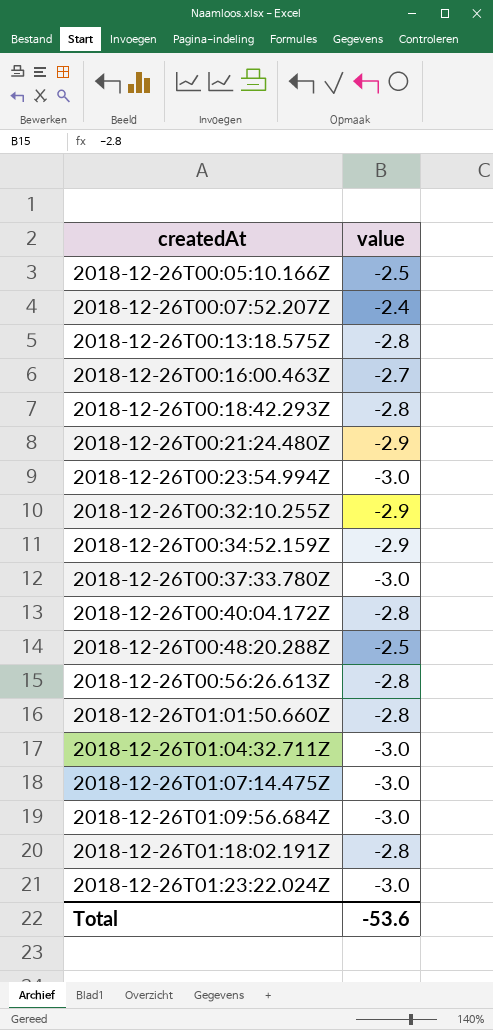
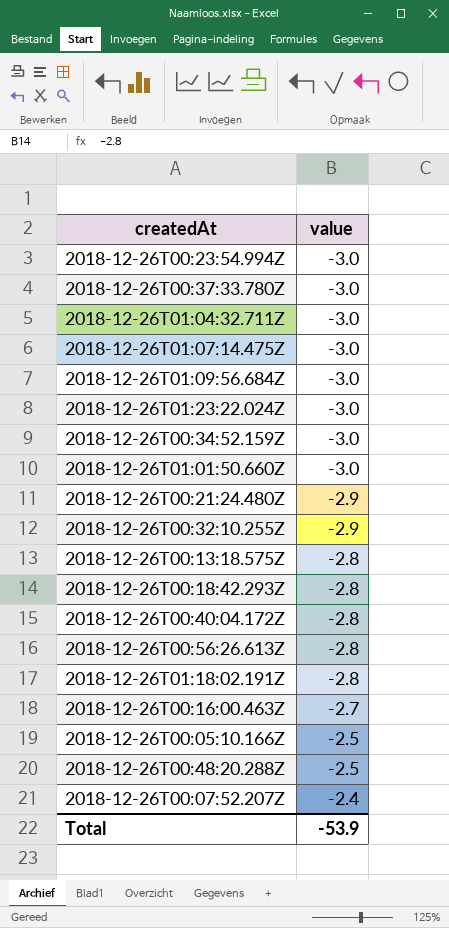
row order: createdAt ascending -> value ascending
2018-12-26T00:34:52.159Z | value: -2.9 -> -3.0
2018-12-26T01:01:50.660Z | value: -2.8 -> -3.0
Total | value: -53.6 -> -53.9

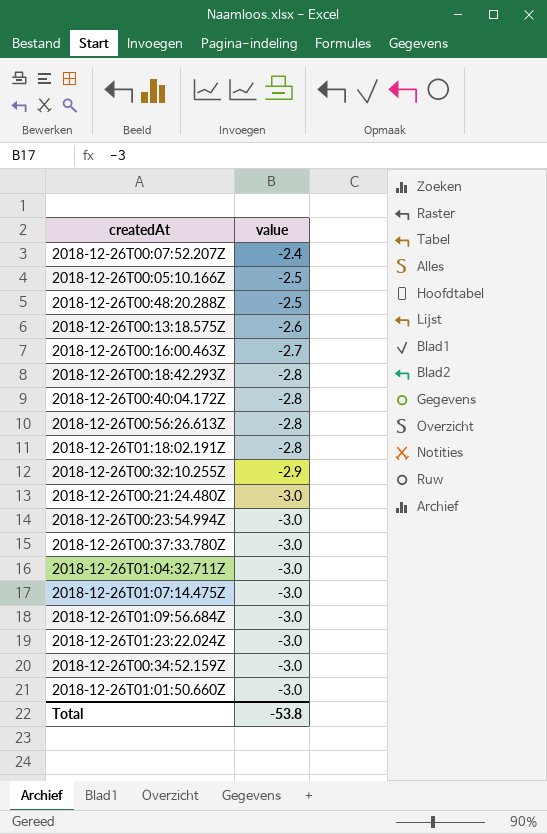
row order: value ascending -> value descending
2018-12-26T00:13:18.575Z | value: -2.8 -> -2.6
2018-12-26T00:21:24.480Z | value: -2.9 -> -3.0
Total | value: -53.9 -> -53.8

